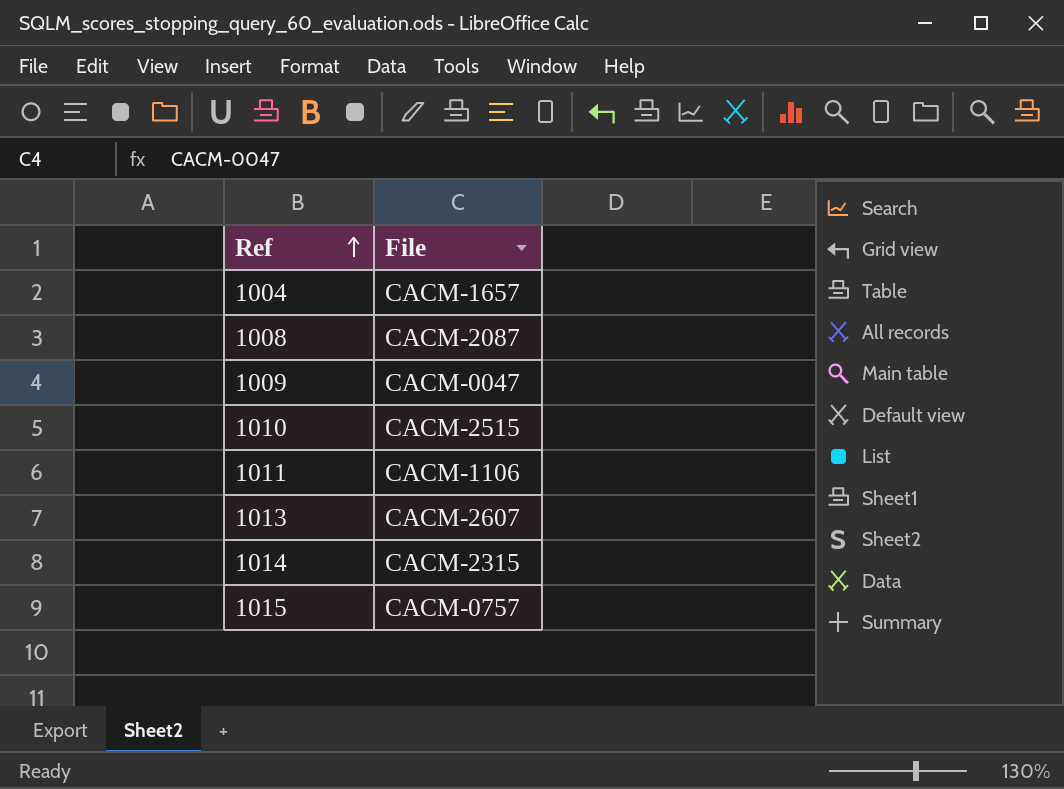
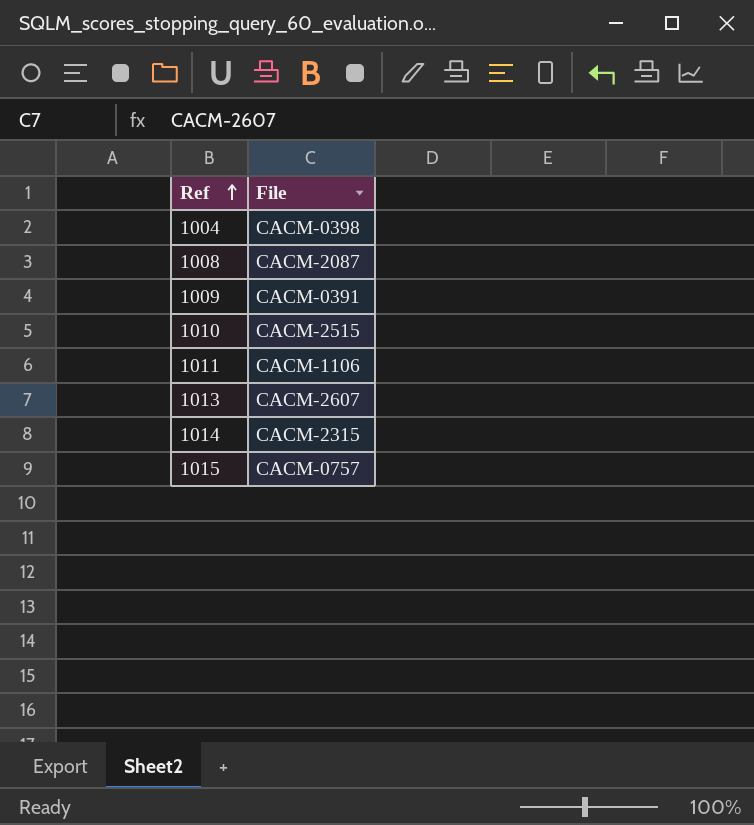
1004 | File: CACM-1657 -> CACM-0398
1009 | File: CACM-0047 -> CACM-0391

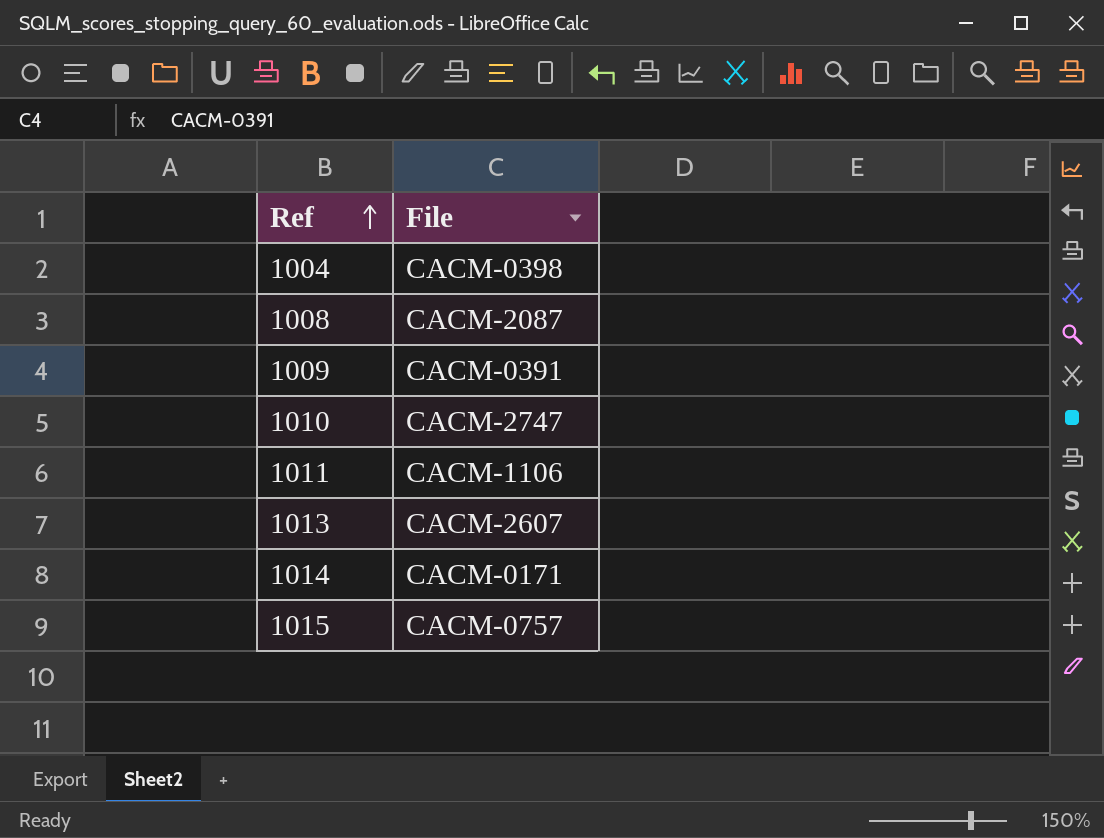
1010 | File: CACM-2515 -> CACM-2747
1014 | File: CACM-2315 -> CACM-0171

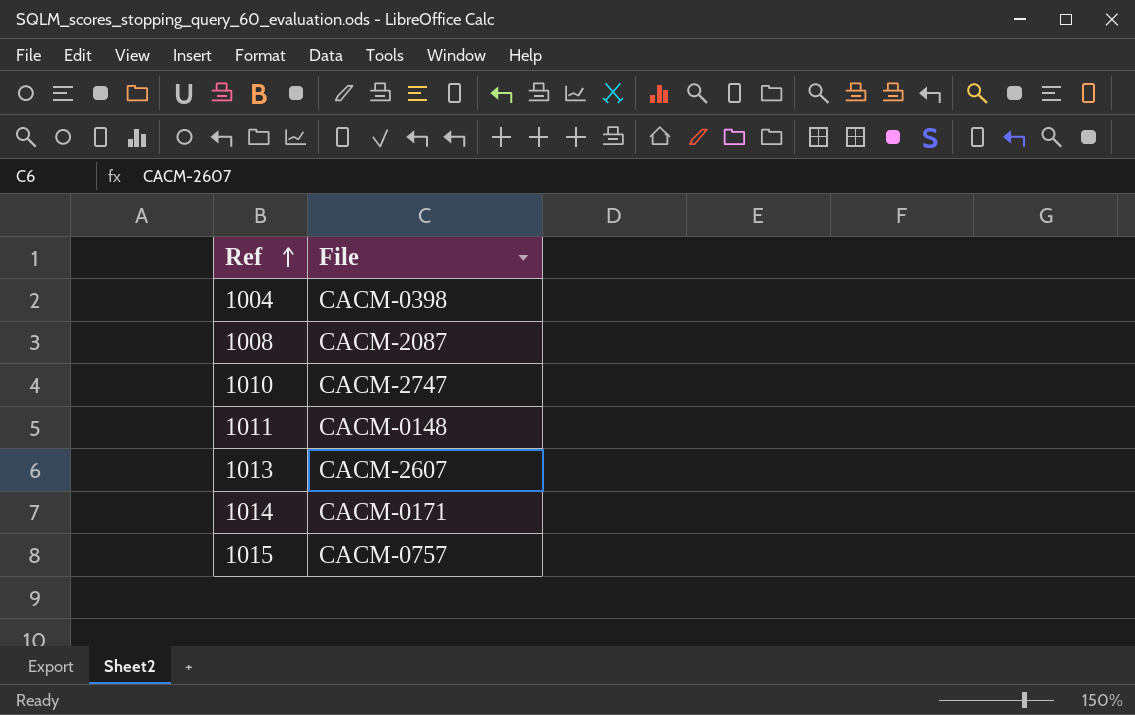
row 1009: CACM-0391 -> none
1011 | File: CACM-1106 -> CACM-0148

